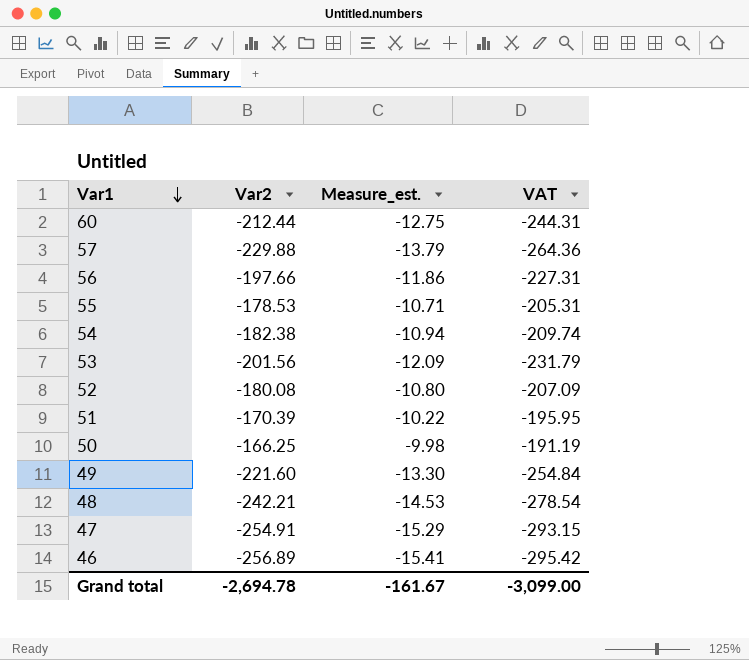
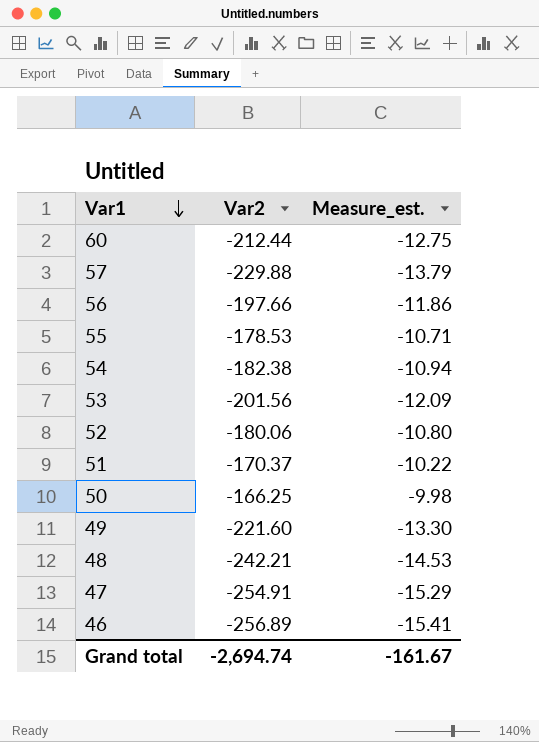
column VAT | formula: [Var2] * 1.15 -> none
52 | Var2: -180.08 -> -180.06
51 | Var2: -170.39 -> -170.37
Grand total | Var2: -2,694.78 -> -2,694.74

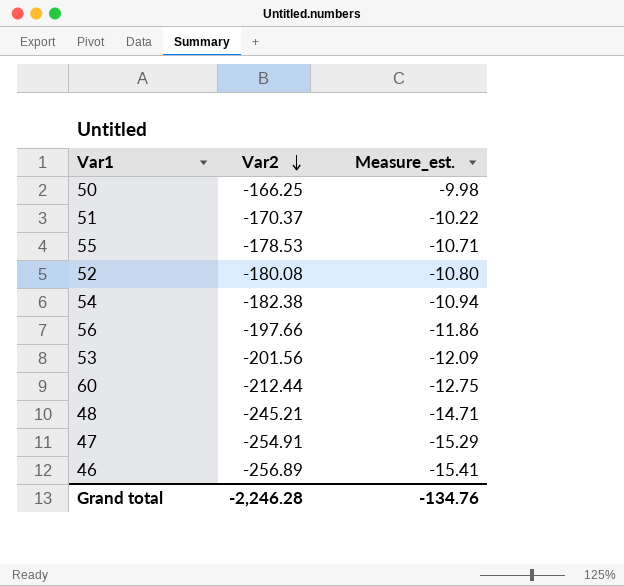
row order: Var1 descending -> Var2 descending
row 57: -229.88 | -13.79 -> none
row 49: -221.60 | -13.30 -> none
52 | Var2: -180.06 -> -180.08
48 | Var2: -242.21 -> -245.21
48 | Measure_est.: -14.53 -> -14.71
Grand total | Var2: -2,694.74 -> -2,246.28
Grand total | Measure_est.: -161.67 -> -134.76

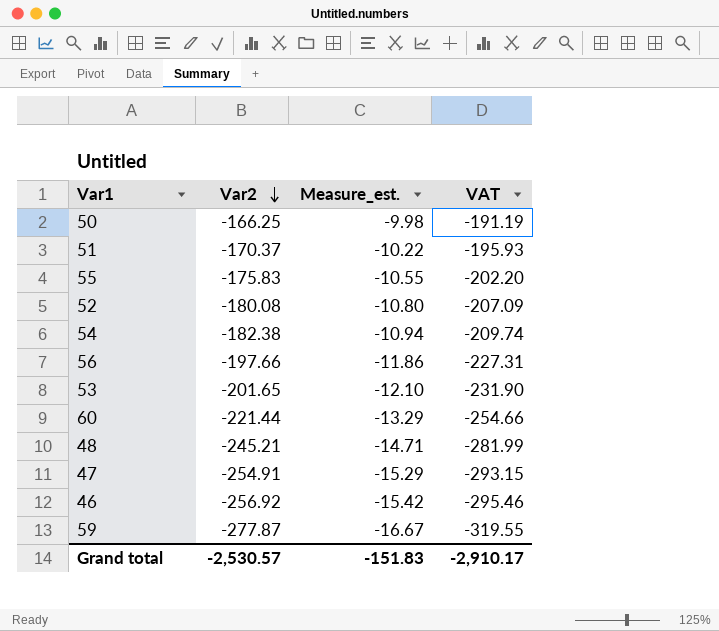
column VAT | formula: none -> [Var2] * 1.15
55 | Var2: -178.53 -> -175.83
55 | Measure_est.: -10.71 -> -10.55
53 | Var2: -201.56 -> -201.65
53 | Measure_est.: -12.09 -> -12.10
60 | Var2: -212.44 -> -221.44
60 | Measure_est.: -12.75 -> -13.29
46 | Var2: -256.89 -> -256.92
46 | Measure_est.: -15.41 -> -15.42
row 59: none -> -277.87 | -16.67 | -319.55
Grand total | Var2: -2,246.28 -> -2,530.57
Grand total | Measure_est.: -134.76 -> -151.83

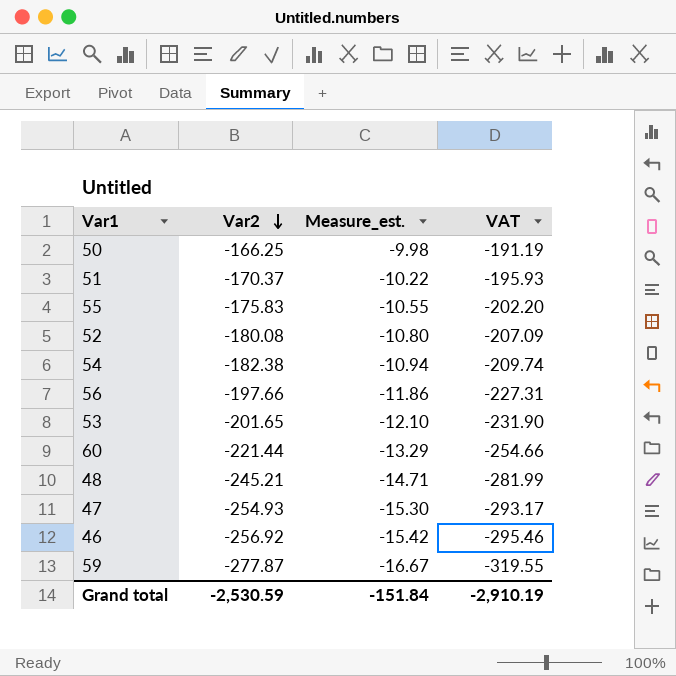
47 | Var2: -254.91 -> -254.93
47 | Measure_est.: -15.29 -> -15.30
47 | VAT: -293.15 -> -293.17
Grand total | Var2: -2,530.57 -> -2,530.59
Grand total | Measure_est.: -151.83 -> -151.84
Grand total | VAT: -2,910.17 -> -2,910.19

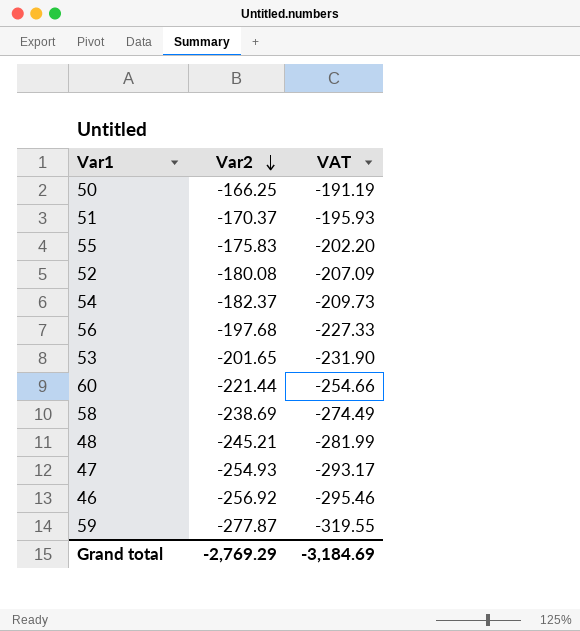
column Measure_est. | formula: [Var2] * 0.06 -> none
54 | Var2: -182.38 -> -182.37
54 | VAT: -209.74 -> -209.73
56 | Var2: -197.66 -> -197.68
56 | VAT: -227.31 -> -227.33
row 58: none -> -238.69 | -274.49
Grand total | Var2: -2,530.59 -> -2,769.29
Grand total | VAT: -2,910.19 -> -3,184.69

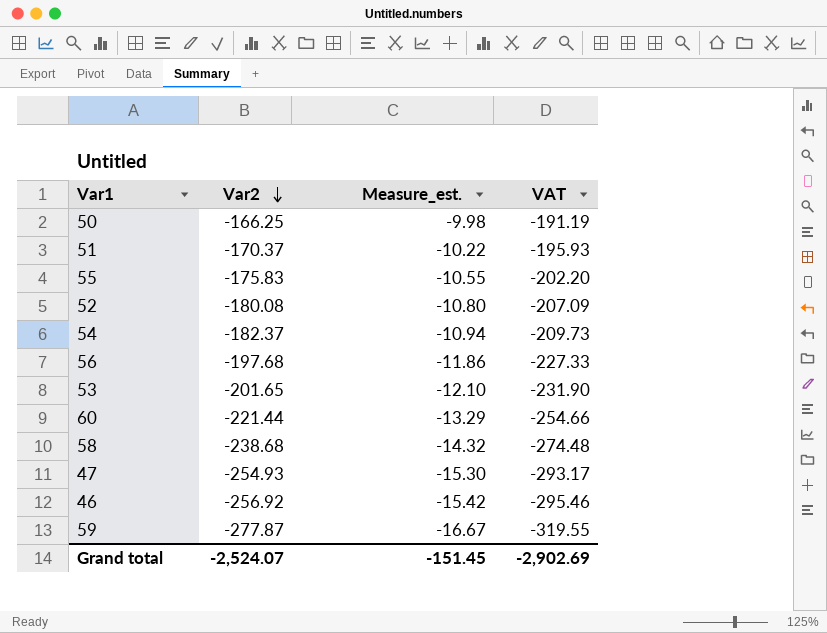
column Measure_est. | formula: none -> [Var2] * 0.06
row 48: -245.21 | -281.99 -> none
58 | Var2: -238.69 -> -238.68
58 | VAT: -274.49 -> -274.48
Grand total | Var2: -2,769.29 -> -2,524.07
Grand total | VAT: -3,184.69 -> -2,902.69

